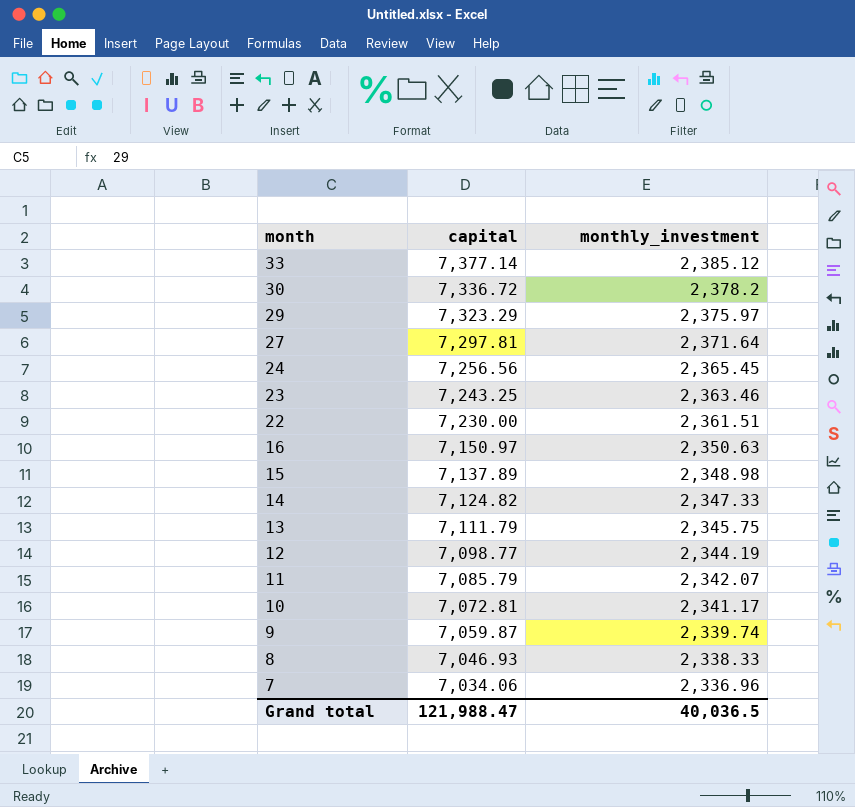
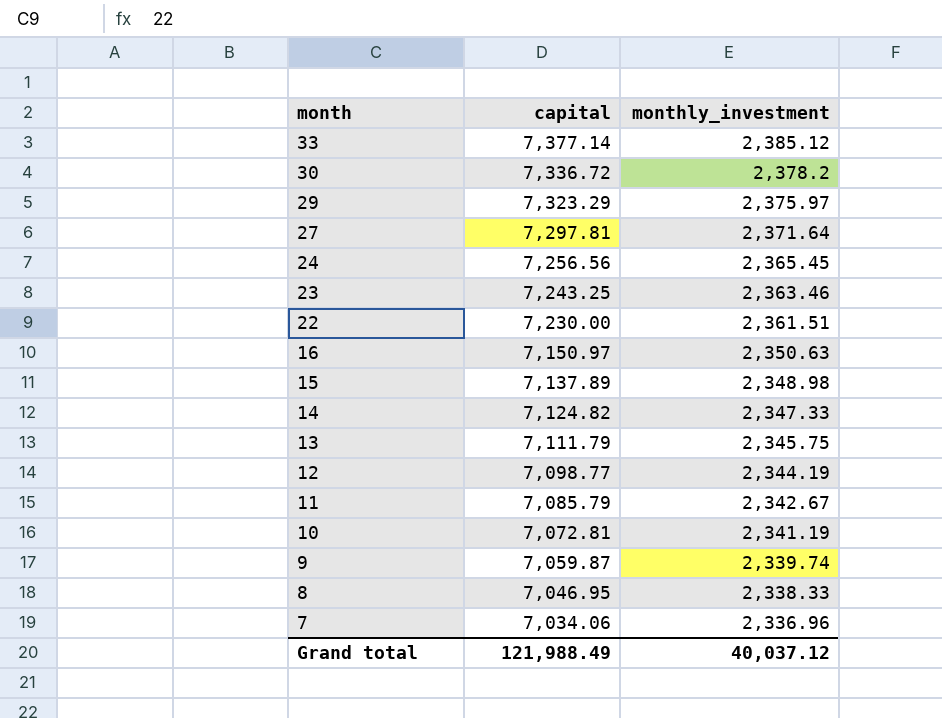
11 | monthly_investment: 2,342.07 -> 2,342.67
10 | monthly_investment: 2,341.17 -> 2,341.19
8 | capital: 7,046.93 -> 7,046.95
Grand total | capital: 121,988.47 -> 121,988.49
Grand total | monthly_investment: 40,036.5 -> 40,037.12

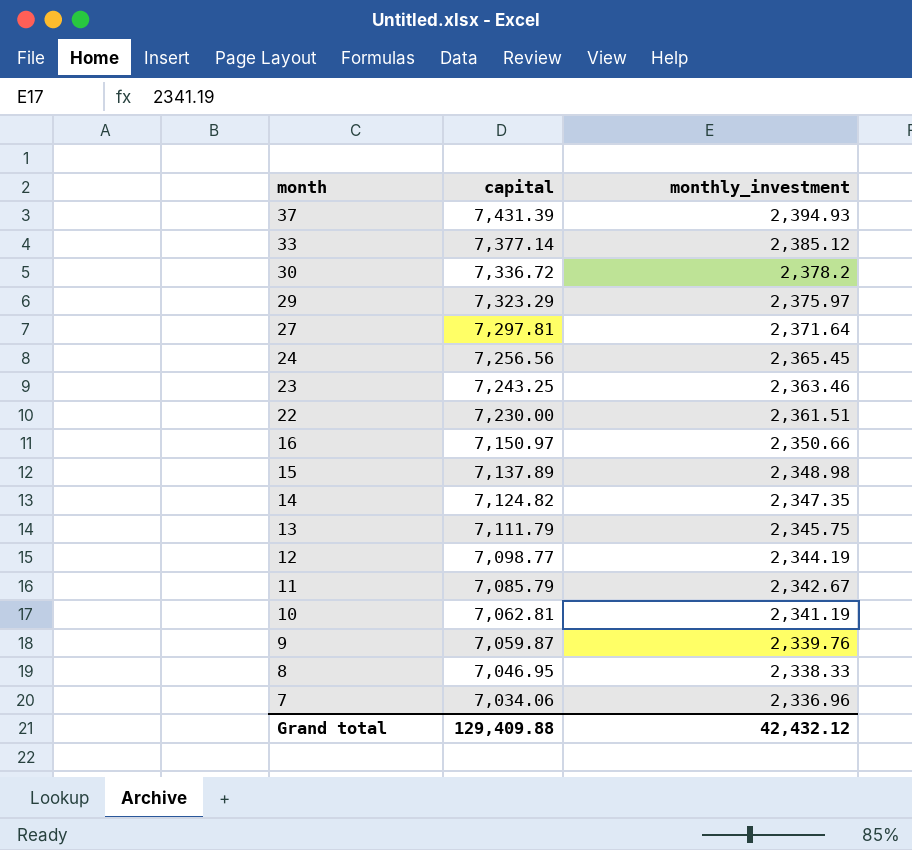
row 37: none -> 7,431.39 | 2,394.93
16 | monthly_investment: 2,350.63 -> 2,350.66
14 | monthly_investment: 2,347.33 -> 2,347.35
10 | capital: 7,072.81 -> 7,062.81
9 | monthly_investment: 2,339.74 -> 2,339.76
Grand total | capital: 121,988.49 -> 129,409.88
Grand total | monthly_investment: 40,037.12 -> 42,432.12

